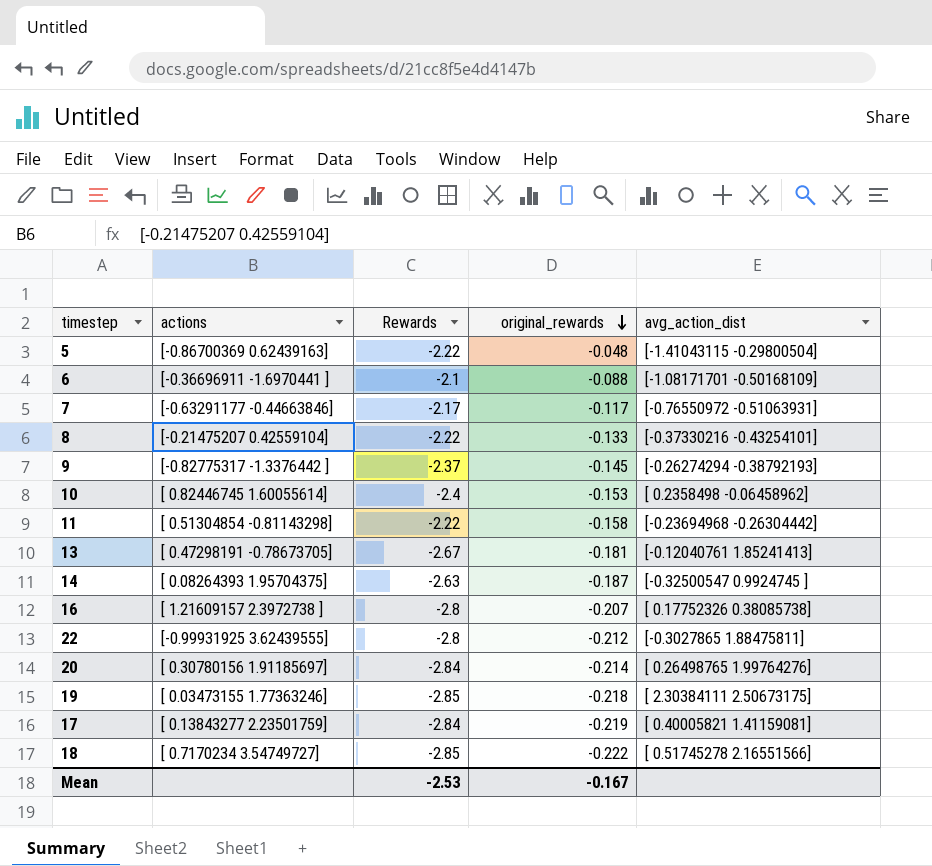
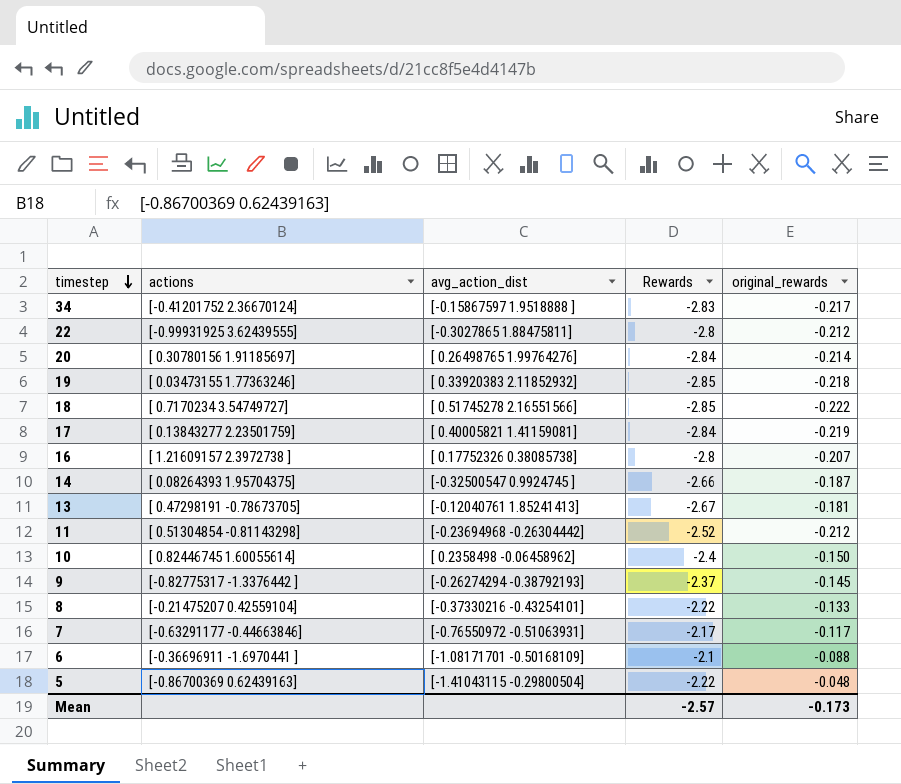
row order: original_rewards descending -> timestep descending
column avg_action_dist | position: 5 -> 3
row 34: none -> [-0.41201752 2.36670124] | [-0.15867597 1.9518888 ] | -2.83 | -0.217
19 | avg_action_dist: [ 2.30384111 2.50673175] -> [ 0.33920383 2.11852932]
14 | Rewards: -2.63 -> -2.66
11 | Rewards: -2.22 -> -2.52
11 | original_rewards: -0.158 -> -0.212
10 | original_rewards: -0.153 -> -0.150
Mean | Rewards: -2.53 -> -2.57
Mean | original_rewards: -0.167 -> -0.173

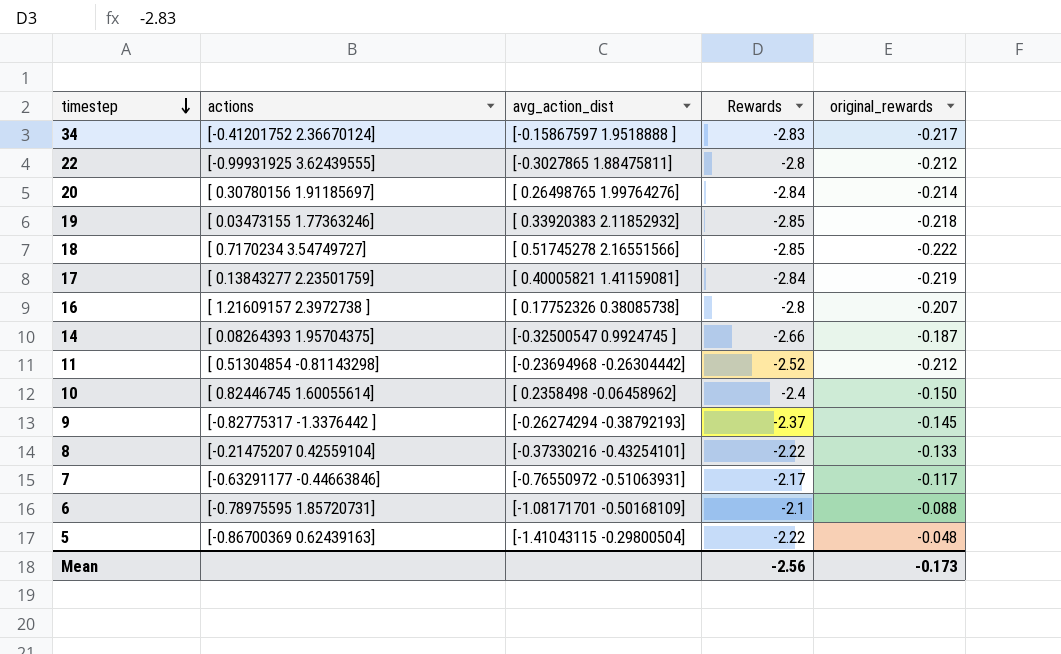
row 13: [ 0.47298191 -0.78673705] | [-0.12040761 1.85241413] | -2.67 | -0.181 -> none
6 | actions: [-0.36696911 -1.6970441 ] -> [-0.78975595 1.85720731]
Mean | Rewards: -2.57 -> -2.56

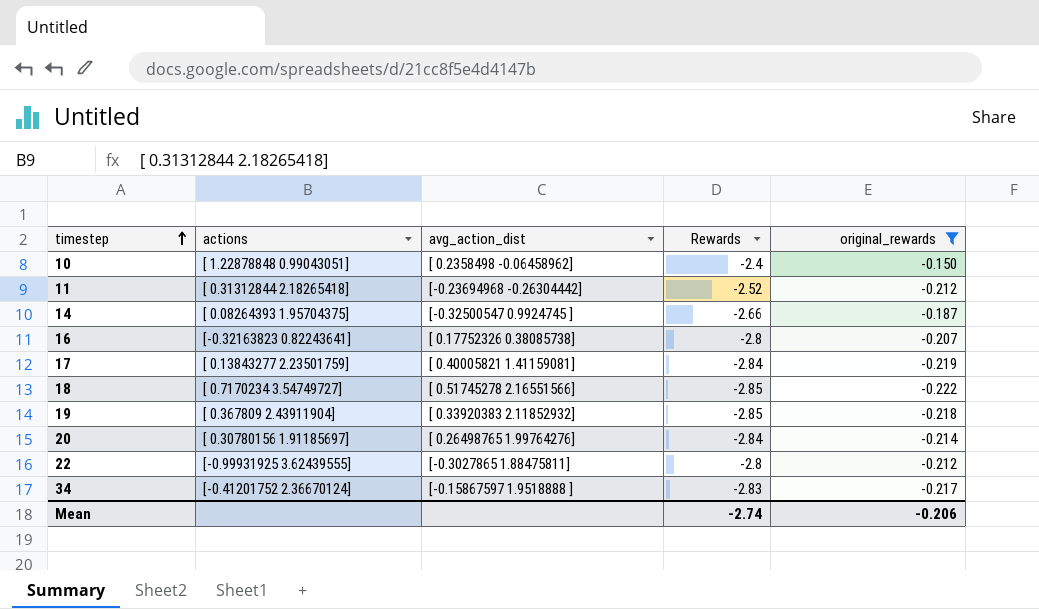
filter: none -> original_rewards <= -0.150
row order: timestep descending -> timestep ascending
10 | actions: [ 0.82446745 1.60055614] -> [ 1.22878848 0.99043051]
11 | actions: [ 0.51304854 -0.81143298] -> [ 0.31312844 2.18265418]
16 | actions: [ 1.21609157 2.3972738 ] -> [-0.32163823 0.82243641]
19 | actions: [ 0.03473155 1.77363246] -> [ 0.367809 2.43911904]
Mean | Rewards: -2.56 -> -2.74
Mean | original_rewards: -0.173 -> -0.206

